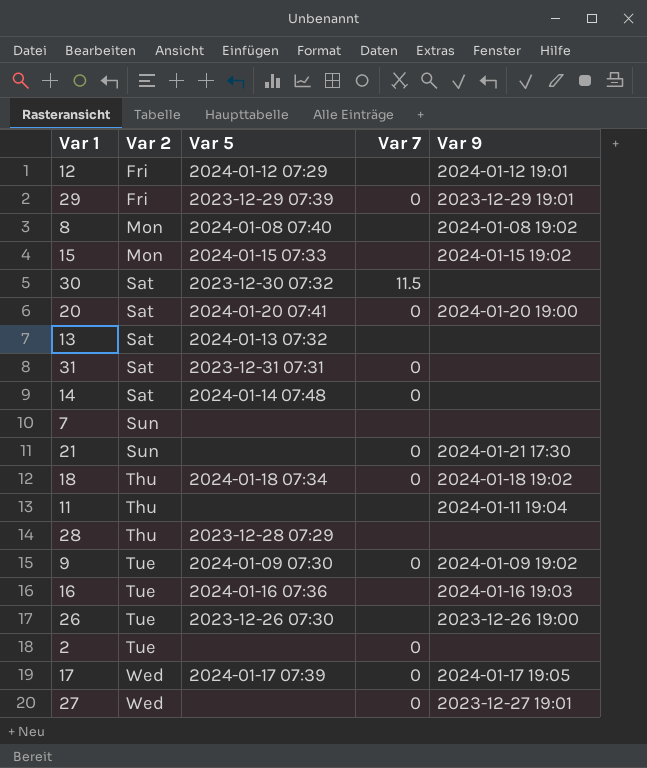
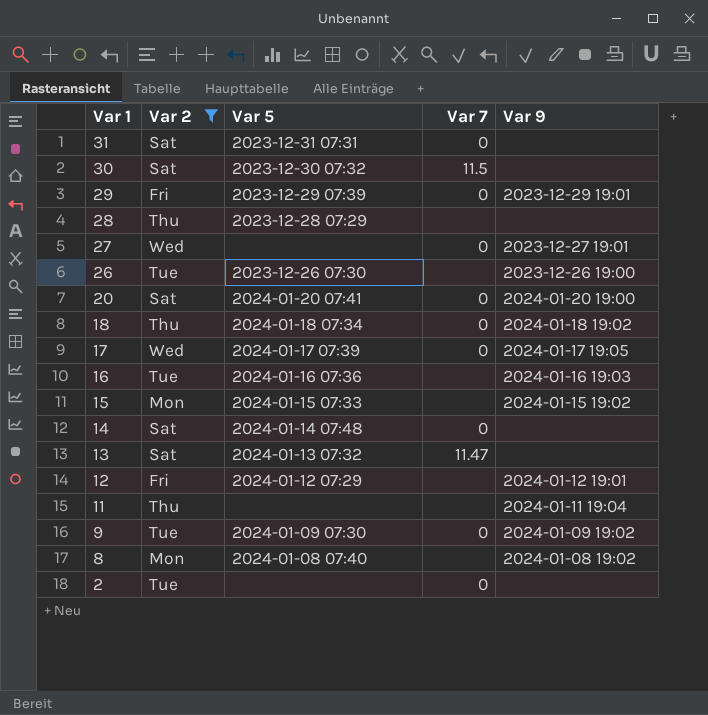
filter: none -> Var 2 != Sun
row order: Var 2 ascending -> Var 1 descending
13 | Var 7: none -> 11.47

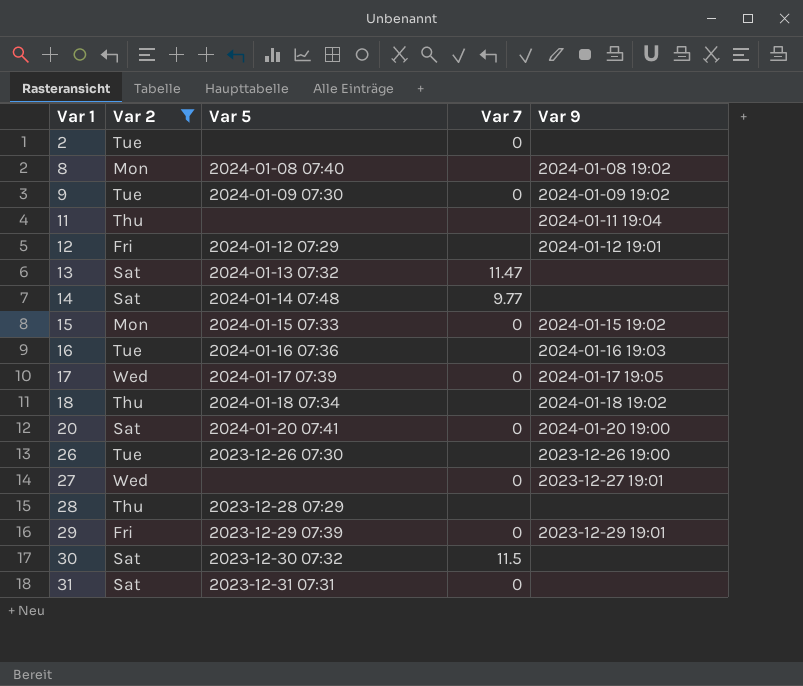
row order: Var 1 descending -> Var 1 ascending
14 | Var 7: 0 -> 9.77
15 | Var 7: none -> 0
18 | Var 7: 0 -> none

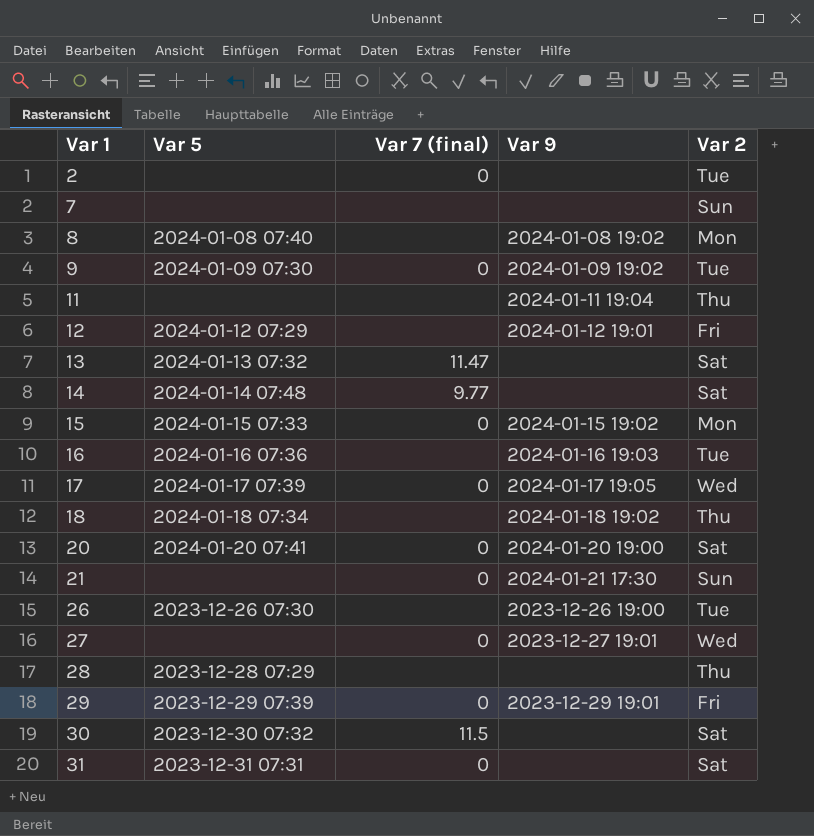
filter: Var 2 != Sun -> none
column name: Var 7 -> Var 7 (final)
column Var 2 | position: 2 -> 5

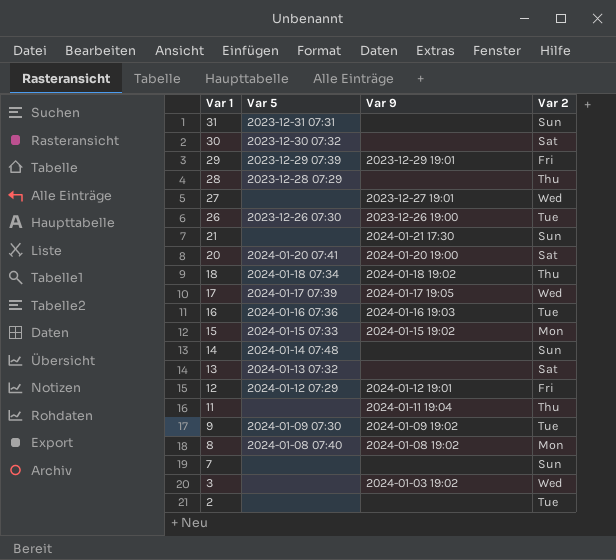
row order: Var 1 ascending -> Var 1 descending
column Var 7 (final) | position: 3 -> none
31 | Var 2: Sat -> Sun
14 | Var 2: Sat -> Sun
row 3: none -> none | 2024-01-03 19:02 | Wed

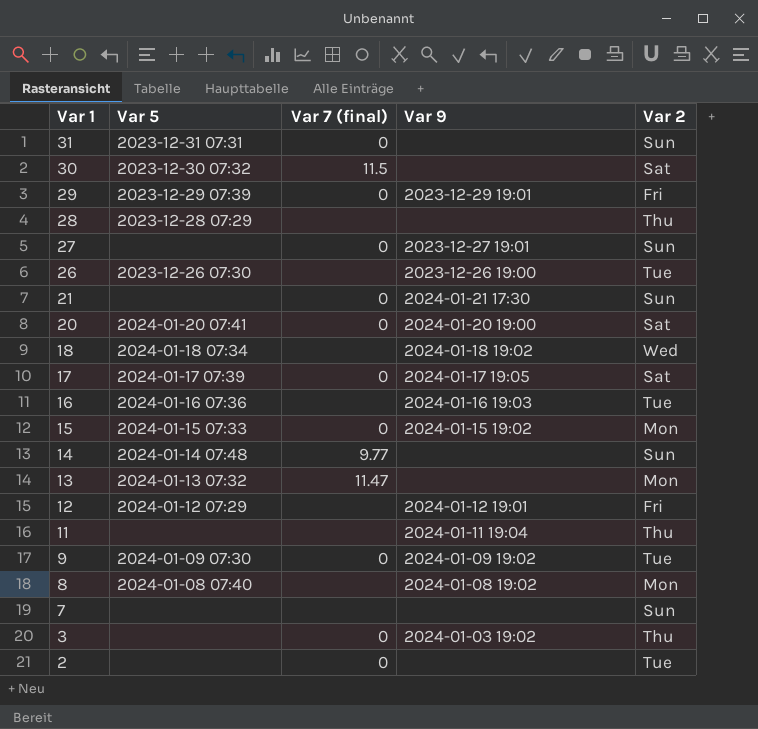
column Var 7 (final) | position: none -> 3
27 | Var 2: Wed -> Sun
18 | Var 2: Thu -> Wed
17 | Var 2: Wed -> Sat
13 | Var 2: Sat -> Mon
3 | Var 2: Wed -> Thu

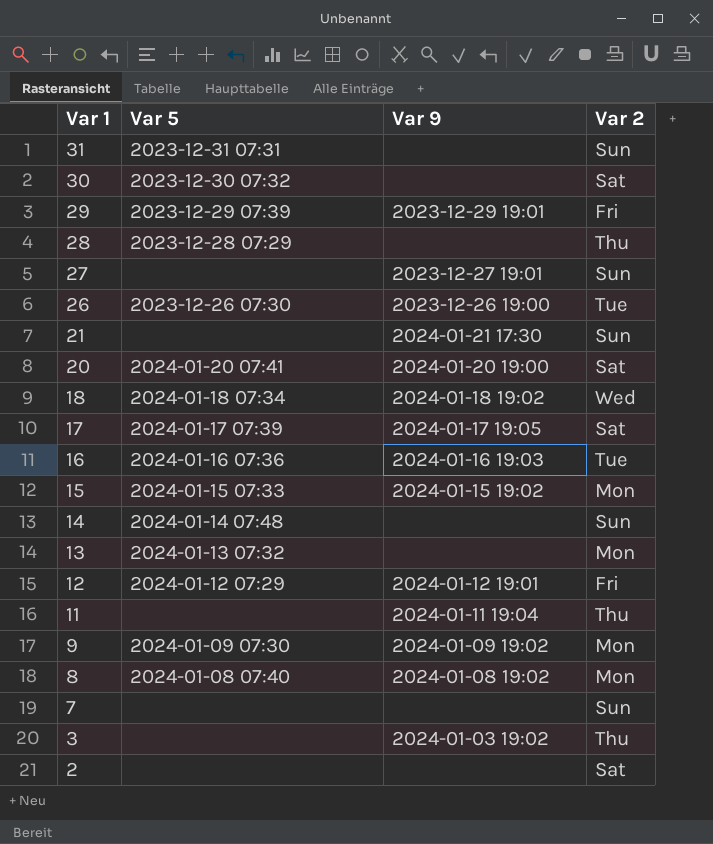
column Var 7 (final) | position: 3 -> none
9 | Var 2: Tue -> Mon
2 | Var 2: Tue -> Sat

